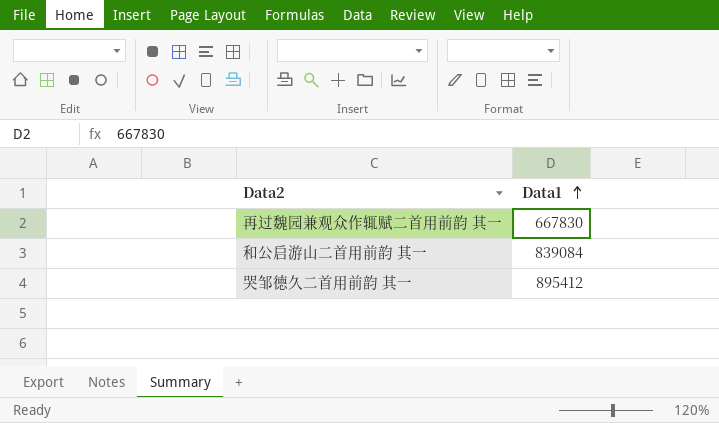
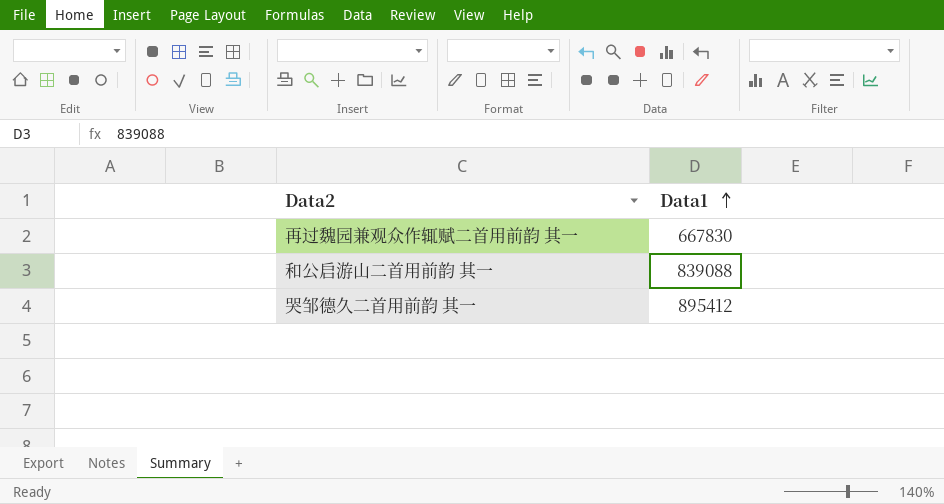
和公启游山二首用前韵 其一 | Data1: 839084 -> 839088

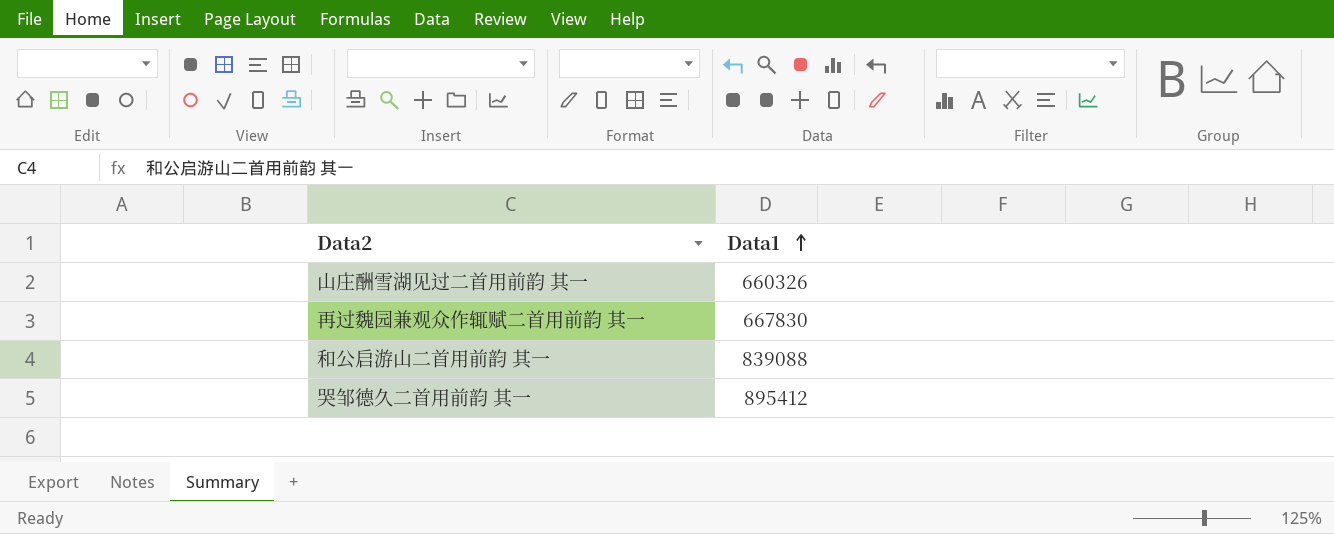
row 山庄酬雪湖见过二首用前韵 其一: none -> 660326

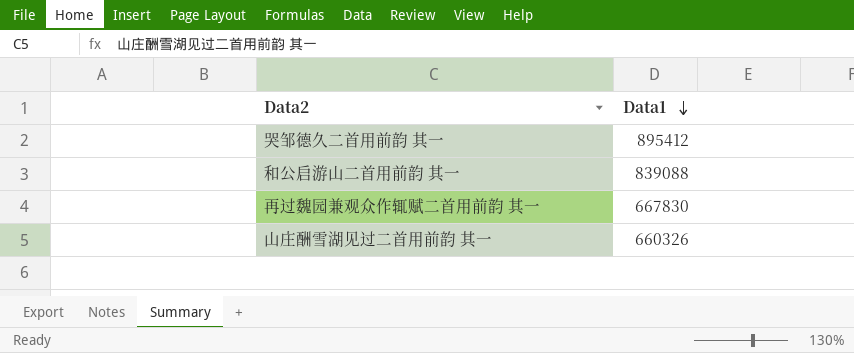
row order: Data1 ascending -> Data1 descending

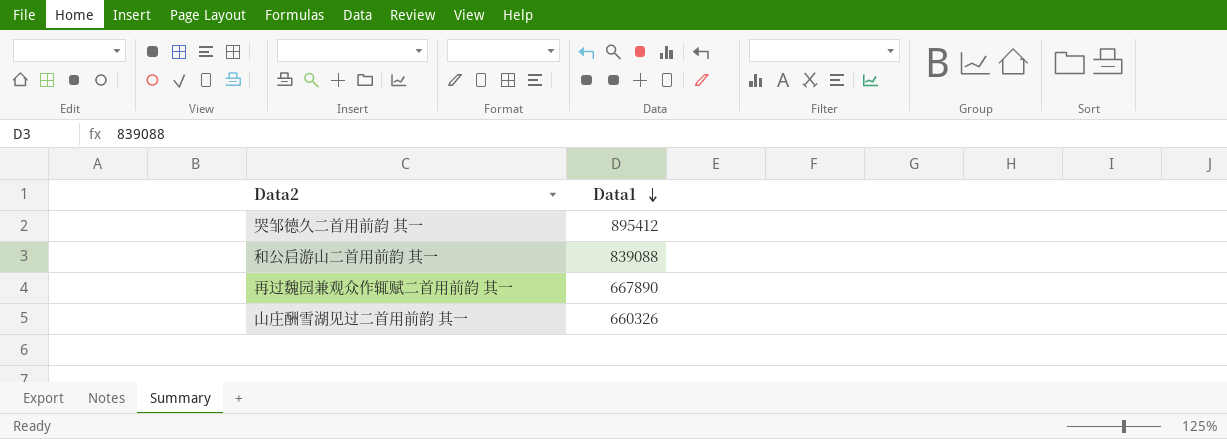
再过魏园兼观众作辄赋二首用前韵 其一 | Data1: 667830 -> 667890

